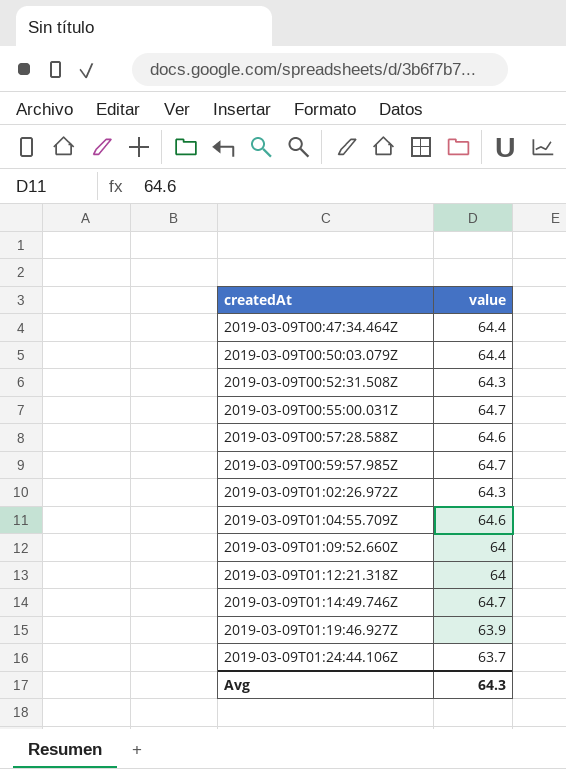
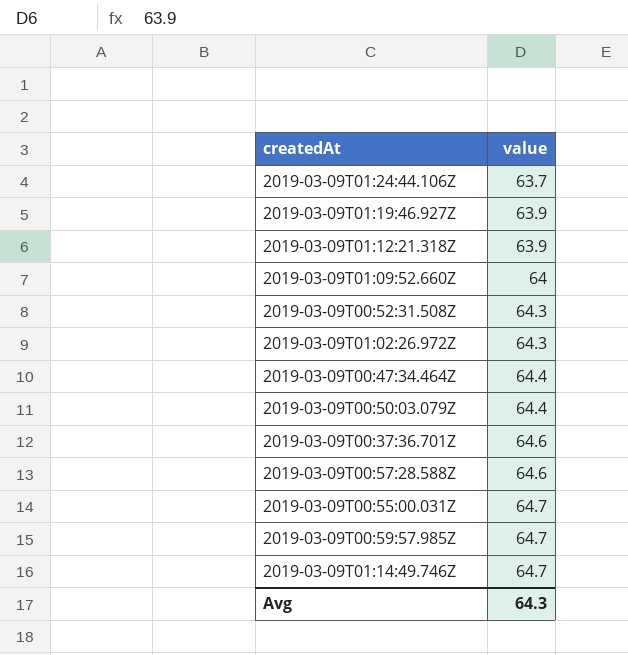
row order: createdAt ascending -> value ascending
row 2019-03-09T01:04:55.709Z: 64.6 -> none
2019-03-09T01:12:21.318Z | value: 64 -> 63.9
row 2019-03-09T00:37:36.701Z: none -> 64.6

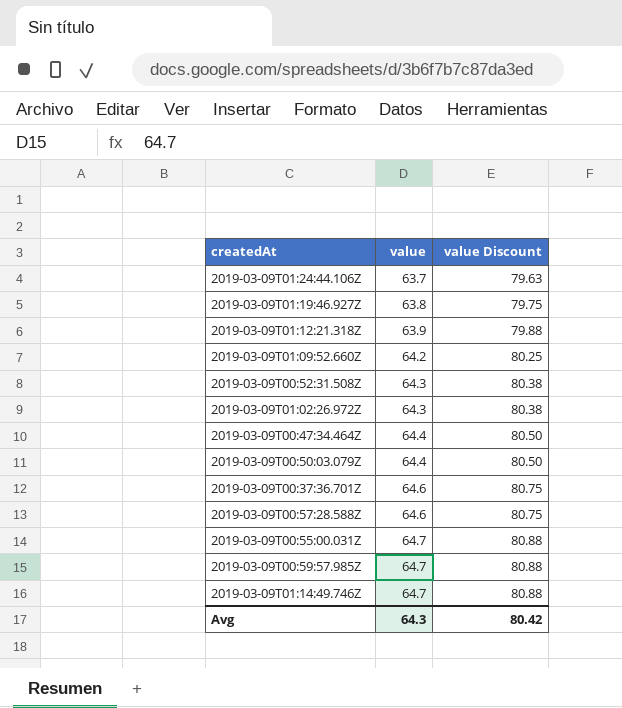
column value Discount | formula: none -> [value] * 1.25
2019-03-09T01:19:46.927Z | value: 63.9 -> 63.8
2019-03-09T01:09:52.660Z | value: 64 -> 64.2

